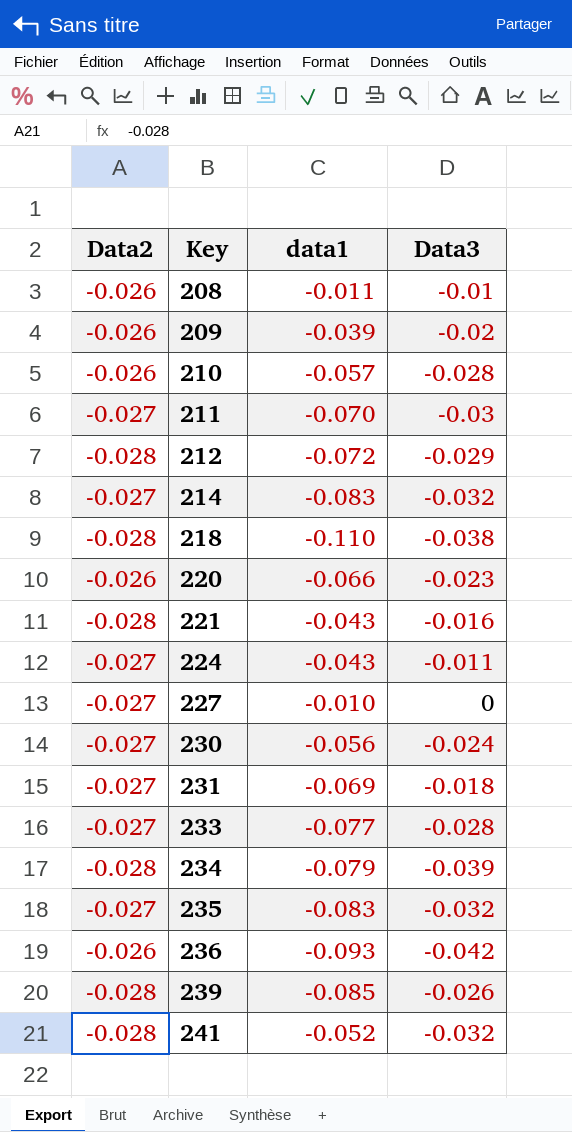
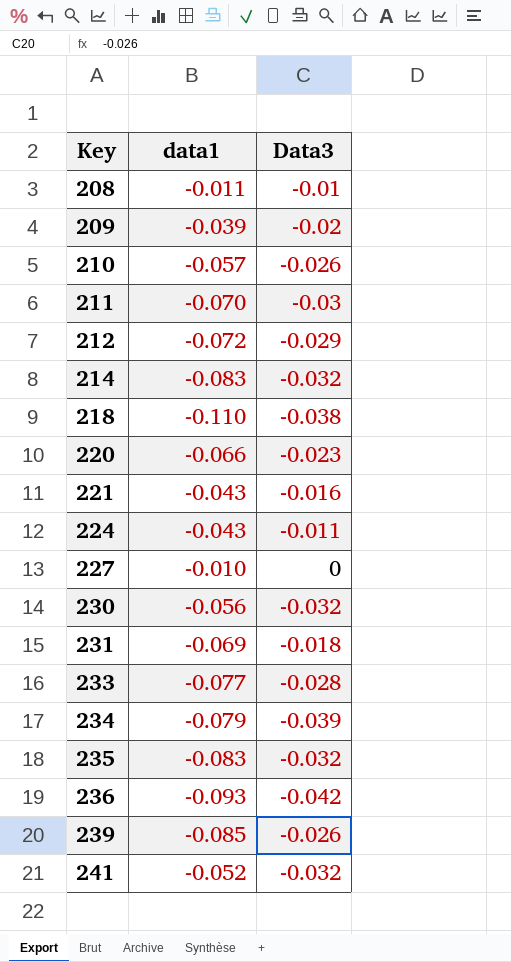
column Data2 | position: 1 -> none
210 | Data3: -0.028 -> -0.026
230 | Data3: -0.024 -> -0.032

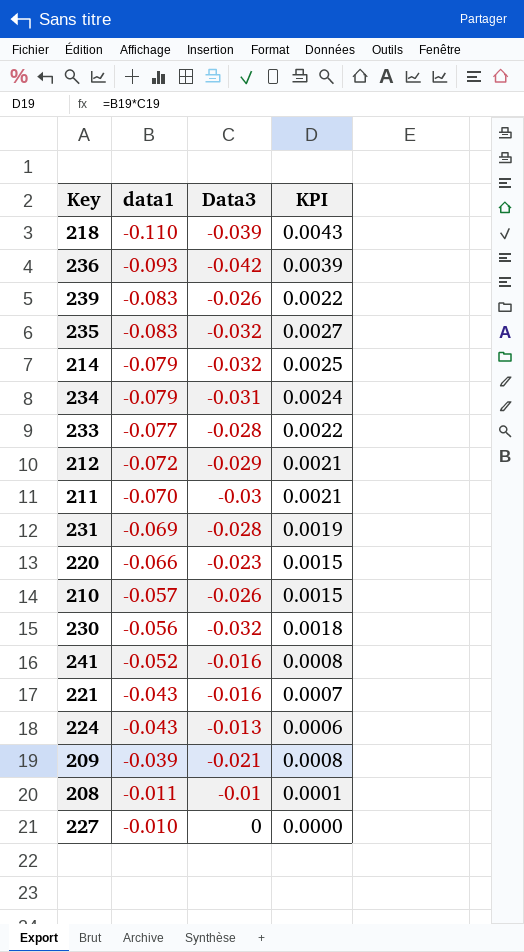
row order: Key ascending -> data1 ascending
column KPI | formula: none -> [data1] * [Data3]
218 | Data3: -0.038 -> -0.039
239 | data1: -0.085 -> -0.083
214 | data1: -0.083 -> -0.079
234 | Data3: -0.039 -> -0.031
231 | Data3: -0.018 -> -0.028
241 | Data3: -0.032 -> -0.016
224 | Data3: -0.011 -> -0.013
209 | Data3: -0.02 -> -0.021

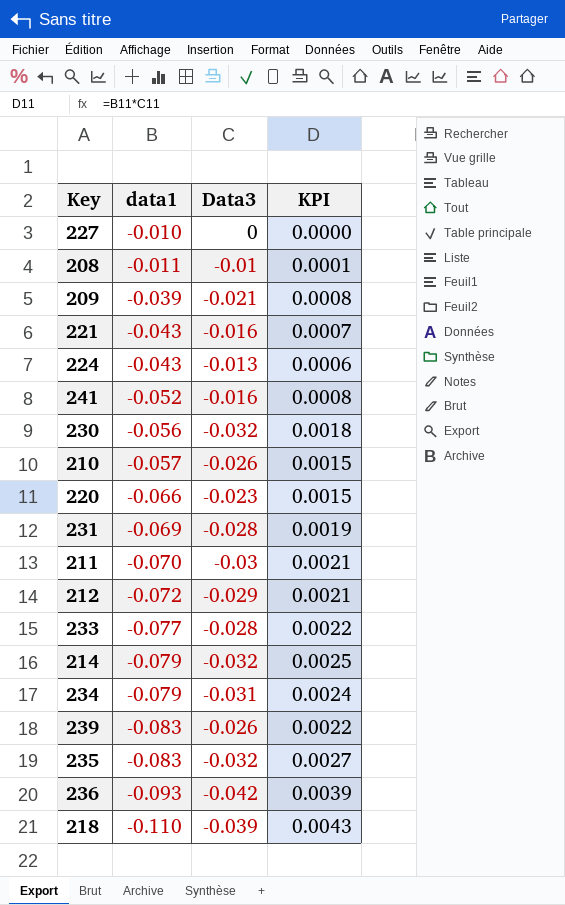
row order: data1 ascending -> data1 descending

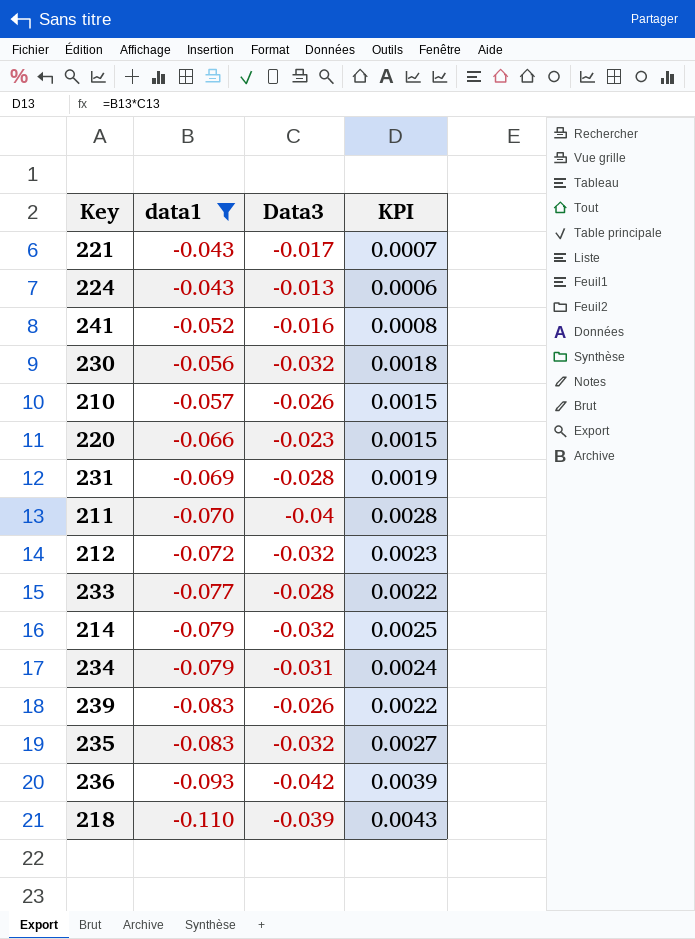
filter: none -> data1 <= -0.043
221 | Data3: -0.016 -> -0.017
211 | Data3: -0.03 -> -0.04
211 | KPI: 0.0021 -> 0.0028
212 | Data3: -0.029 -> -0.032
212 | KPI: 0.0021 -> 0.0023

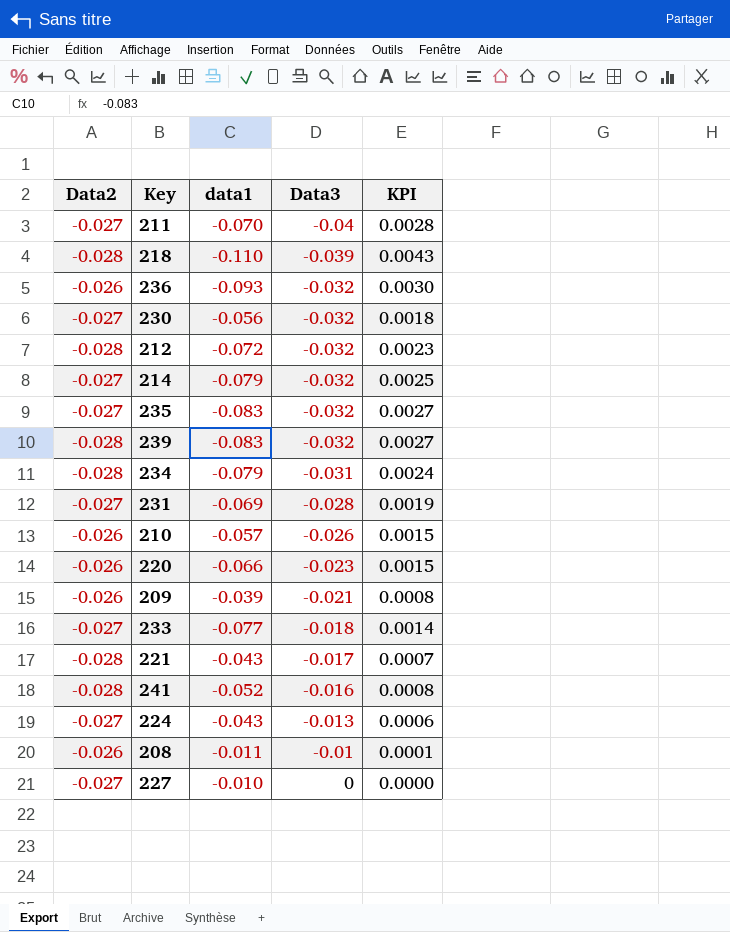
filter: data1 <= -0.043 -> none
row order: data1 descending -> Data3 ascending
column Data2 | position: none -> 1
236 | Data3: -0.042 -> -0.032
236 | KPI: 0.0039 -> 0.0030
239 | Data3: -0.026 -> -0.032
239 | KPI: 0.0022 -> 0.0027
233 | Data3: -0.028 -> -0.018
233 | KPI: 0.0022 -> 0.0014

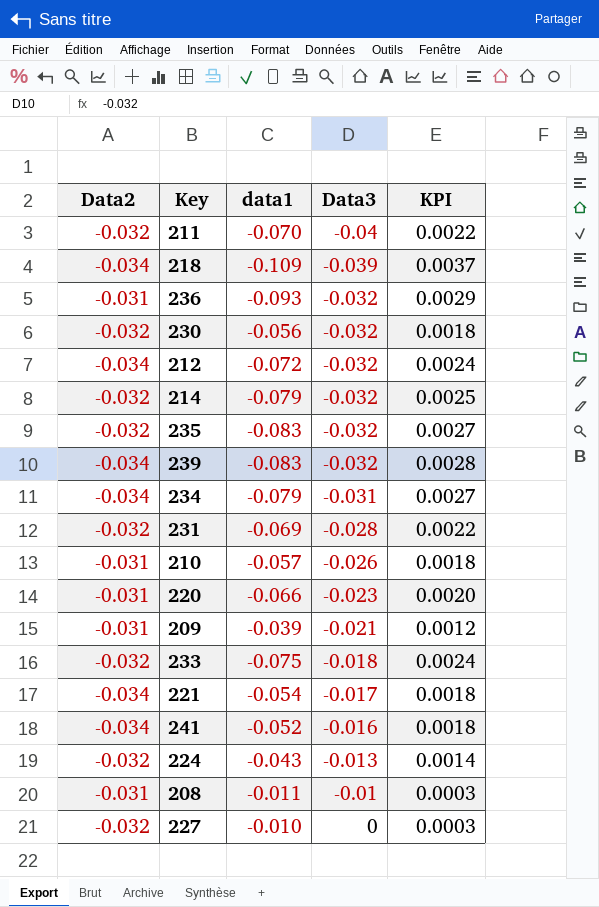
column KPI | formula: [data1] * [Data3] -> [Data2] * [data1]
211 | Data2: -0.027 -> -0.032
218 | Data2: -0.028 -> -0.034
218 | data1: -0.110 -> -0.109
236 | Data2: -0.026 -> -0.031
230 | Data2: -0.027 -> -0.032
212 | Data2: -0.028 -> -0.034
214 | Data2: -0.027 -> -0.032
235 | Data2: -0.027 -> -0.032
239 | Data2: -0.028 -> -0.034
234 | Data2: -0.028 -> -0.034
231 | Data2: -0.027 -> -0.032
210 | Data2: -0.026 -> -0.031
220 | Data2: -0.026 -> -0.031
209 | Data2: -0.026 -> -0.031
233 | Data2: -0.027 -> -0.032
233 | data1: -0.077 -> -0.075
221 | Data2: -0.028 -> -0.034
221 | data1: -0.043 -> -0.054
241 | Data2: -0.028 -> -0.034
224 | Data2: -0.027 -> -0.032
208 | Data2: -0.026 -> -0.031
227 | Data2: -0.027 -> -0.032

